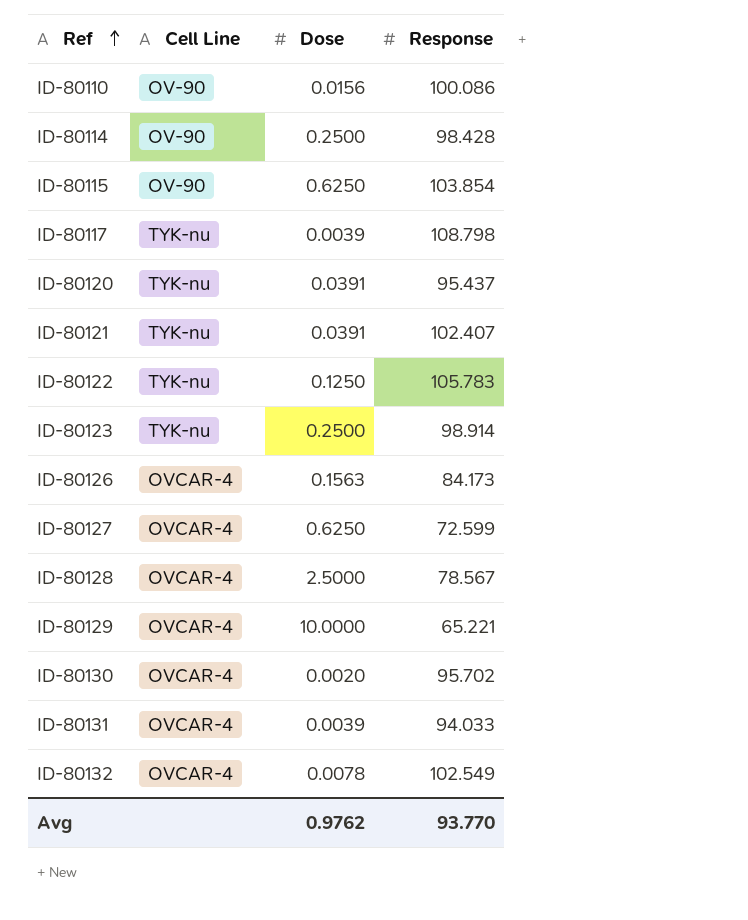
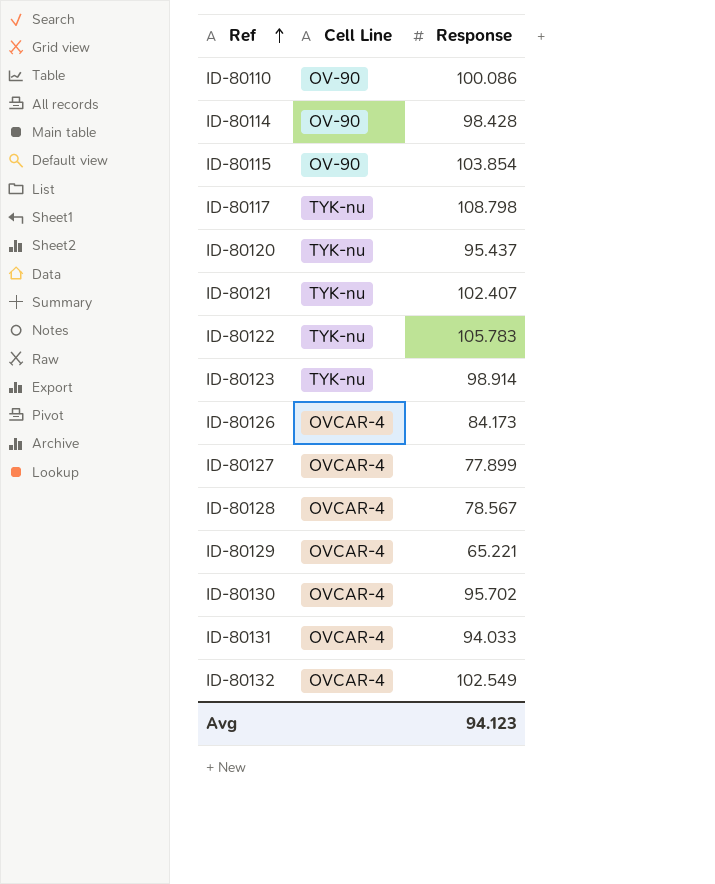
column Dose | position: 3 -> none
ID-80127 | Response: 72.599 -> 77.899
Avg | Response: 93.770 -> 94.123

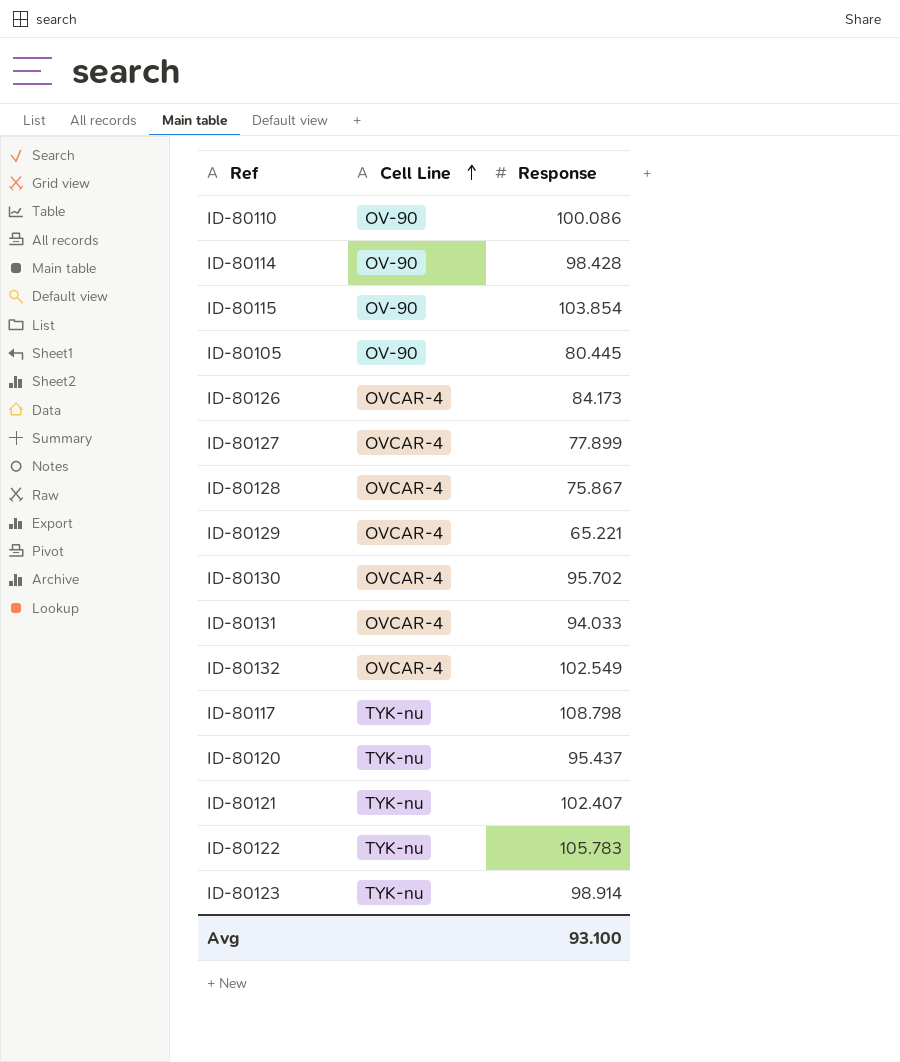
row order: Ref ascending -> Cell Line ascending
row ID-80105: none -> OV-90 | 80.445
ID-80128 | Response: 78.567 -> 75.867
Avg | Response: 94.123 -> 93.100

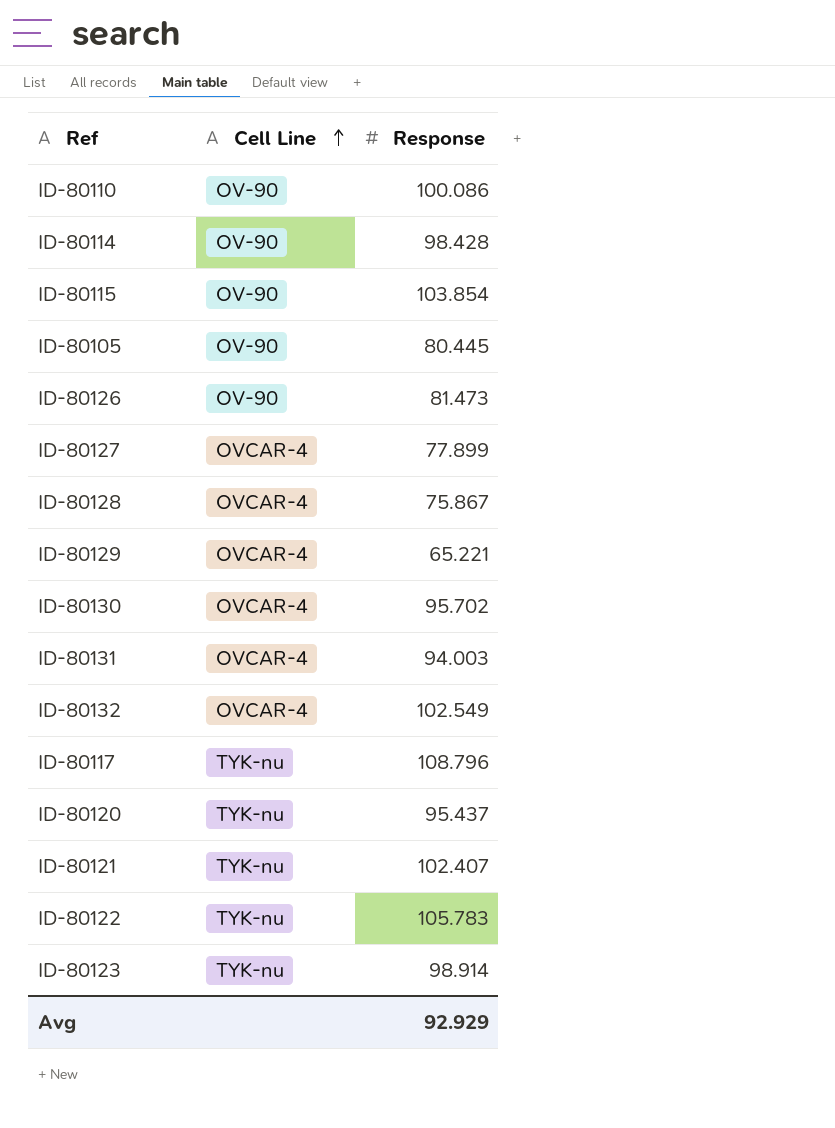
ID-80126 | Cell Line: OVCAR-4 -> OV-90
ID-80126 | Response: 84.173 -> 81.473
ID-80131 | Response: 94.033 -> 94.003
ID-80117 | Response: 108.798 -> 108.796
Avg | Response: 93.100 -> 92.929

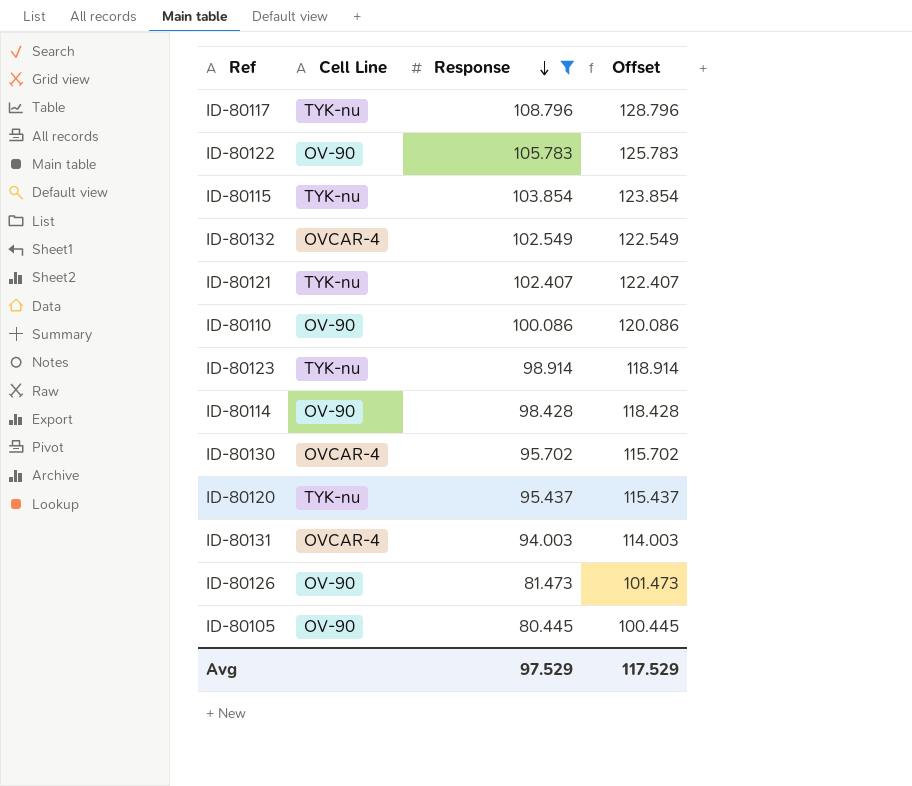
filter: none -> Response >= 80.445
row order: Cell Line ascending -> Response descending
column Offset | formula: none -> [Response] + 20
ID-80122 | Cell Line: TYK-nu -> OV-90
ID-80115 | Cell Line: OV-90 -> TYK-nu
Avg | Response: 92.929 -> 97.529

